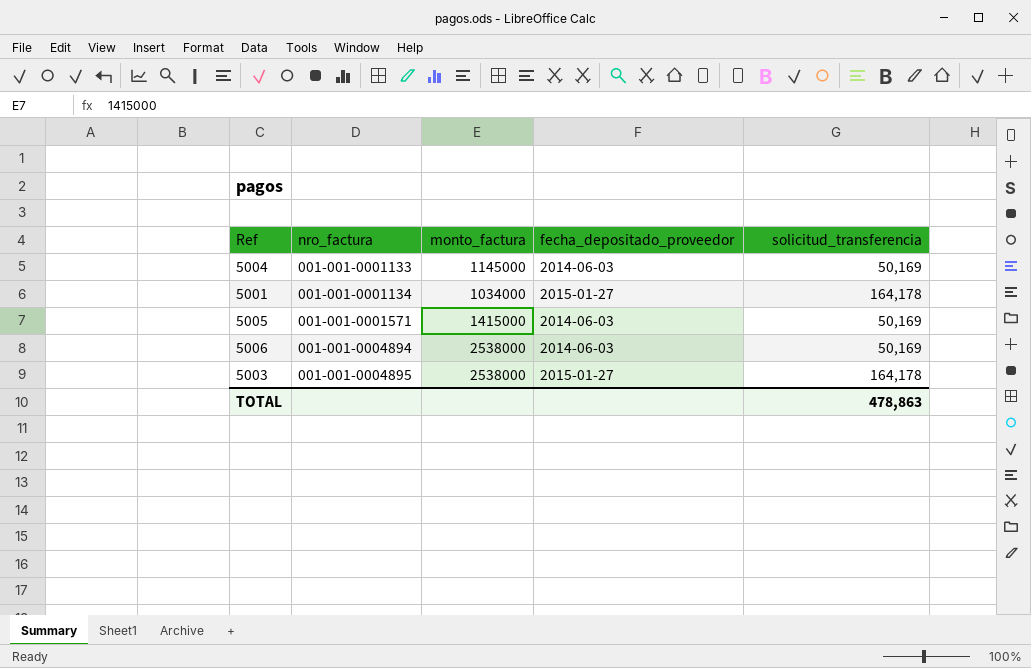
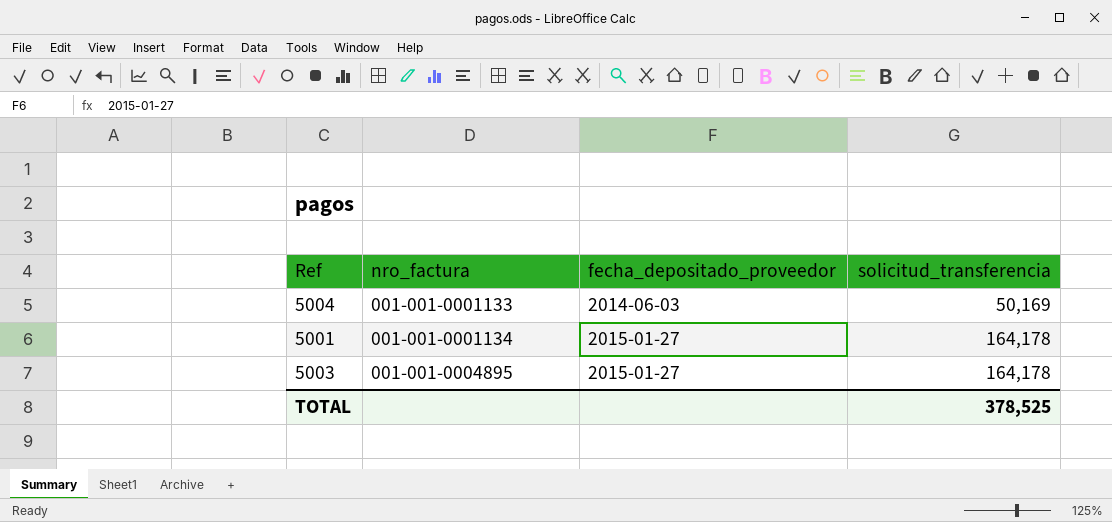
column monto_factura | position: 3 -> none
row 5005: 001-001-0001571 | 1415000 | 2014-06-03 | 50,169 -> none
row 5006: 001-001-0004894 | 2538000 | 2014-06-03 | 50,169 -> none
TOTAL | solicitud_transferencia: 478,863 -> 378,525

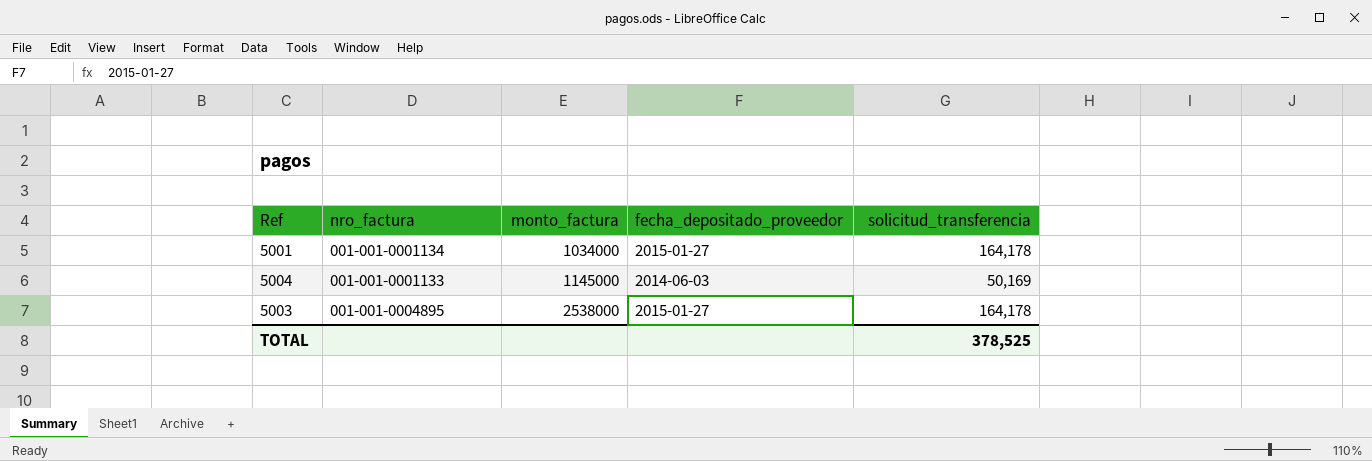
row order: nro_factura ascending -> monto_factura ascending
column monto_factura | position: none -> 3

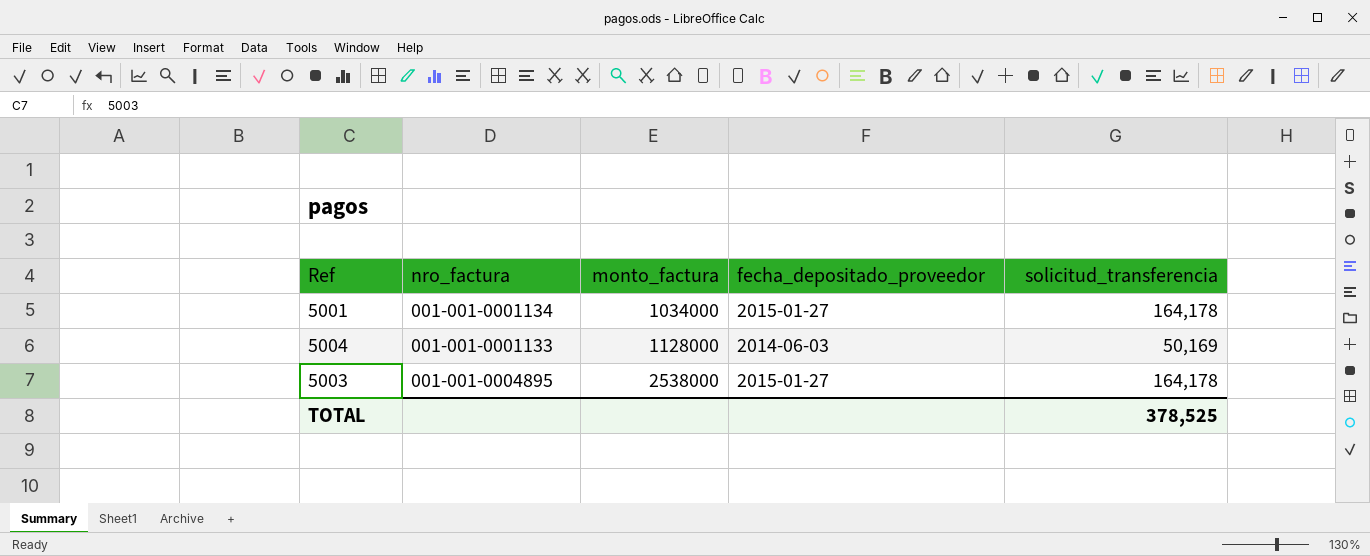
5004 | monto_factura: 1145000 -> 1128000

